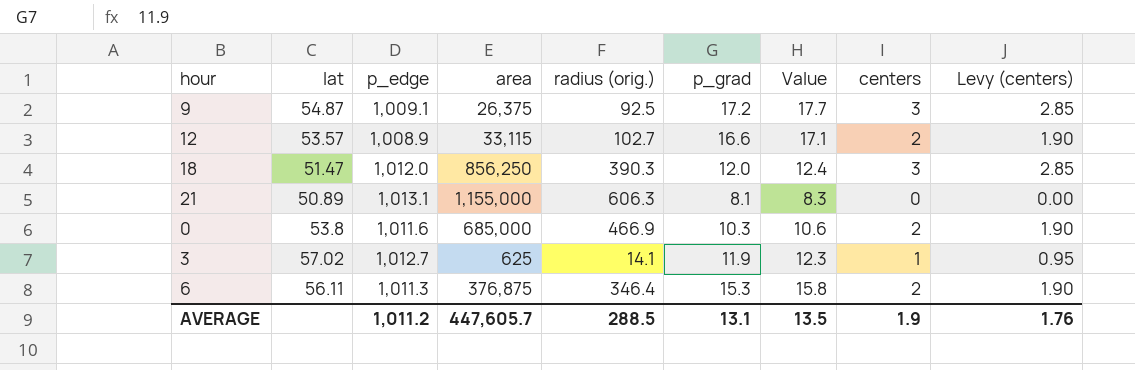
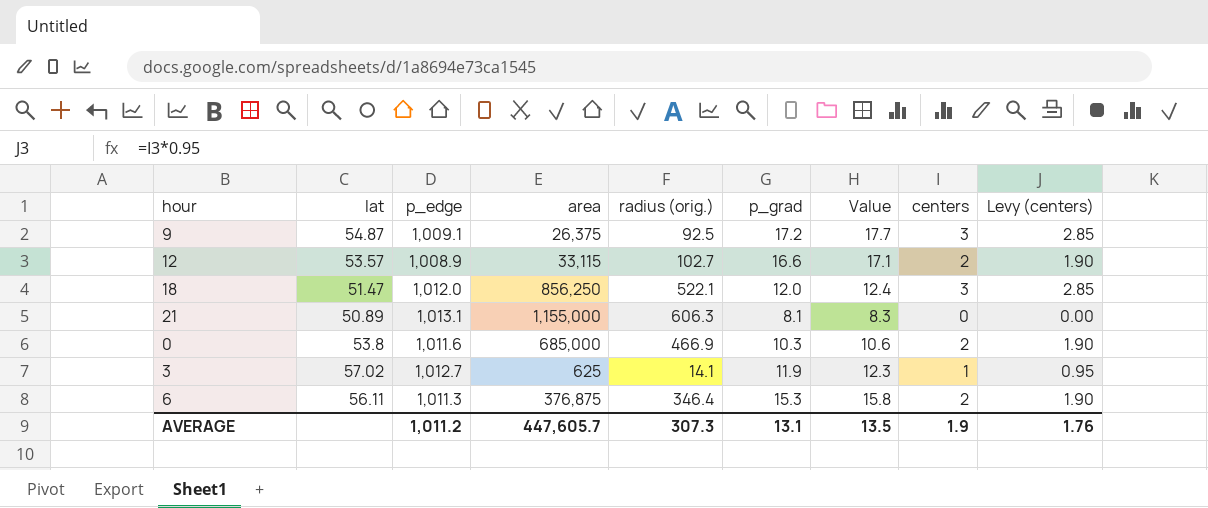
18 | radius (orig.): 390.3 -> 522.1
AVERAGE | radius (orig.): 288.5 -> 307.3

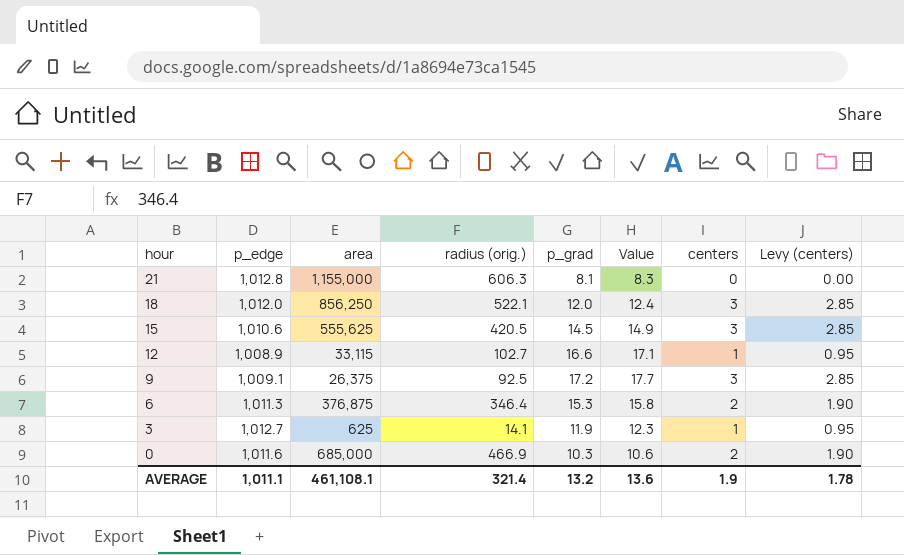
row order: none -> hour descending
column lat | position: 2 -> none
21 | p_edge: 1,013.1 -> 1,012.8
row 15: none -> 1,010.6 | 555,625 | 420.5 | 14.5 | 14.9 | 3 | 2.85
12 | centers: 2 -> 1
12 | Levy (centers): 1.90 -> 0.95
AVERAGE | p_edge: 1,011.2 -> 1,011.1
AVERAGE | area: 447,605.7 -> 461,108.1
AVERAGE | radius (orig.): 307.3 -> 321.4
AVERAGE | p_grad: 13.1 -> 13.2
AVERAGE | Value: 13.5 -> 13.6
AVERAGE | Levy (centers): 1.76 -> 1.78

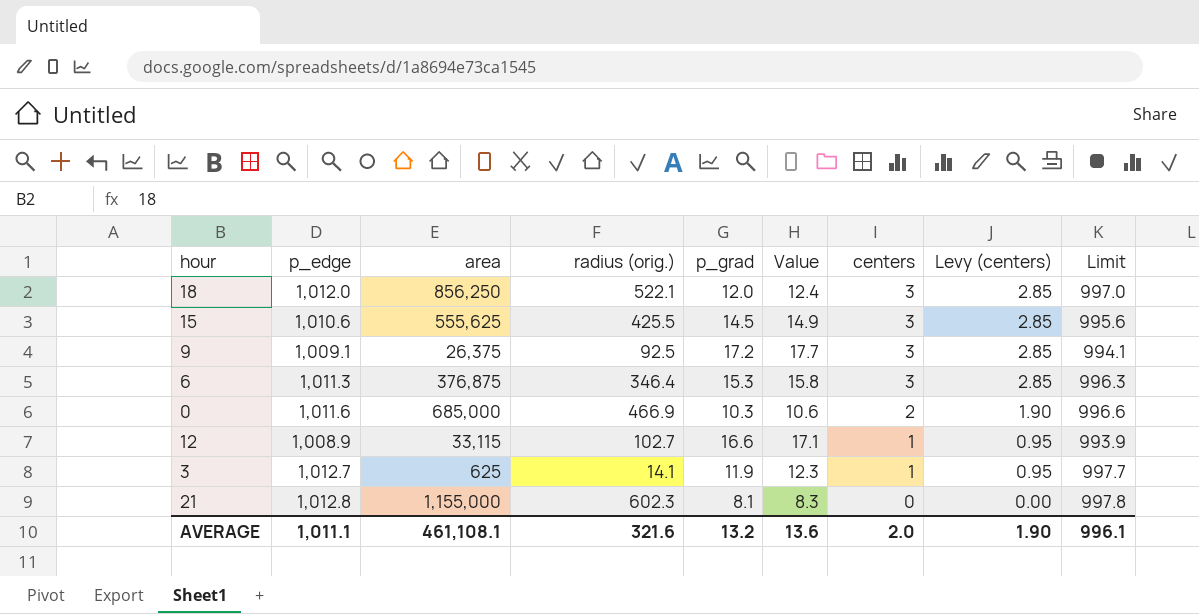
row order: hour descending -> centers descending
column Limit | formula: none -> [p_edge] - 15
15 | radius (orig.): 420.5 -> 425.5
6 | centers: 2 -> 3
6 | Levy (centers): 1.90 -> 2.85
21 | radius (orig.): 606.3 -> 602.3
AVERAGE | radius (orig.): 321.4 -> 321.6
AVERAGE | centers: 1.9 -> 2.0
AVERAGE | Levy (centers): 1.78 -> 1.90

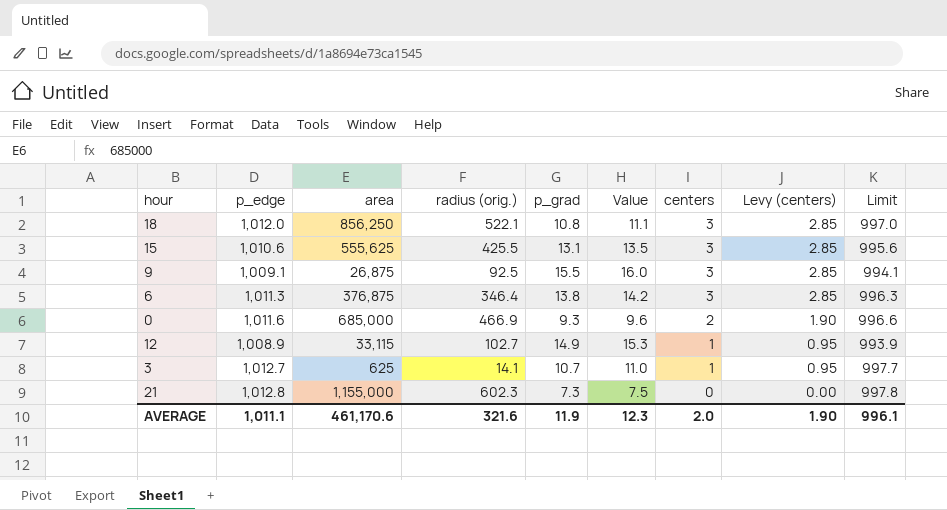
18 | p_grad: 12.0 -> 10.8
18 | Value: 12.4 -> 11.1
15 | p_grad: 14.5 -> 13.1
15 | Value: 14.9 -> 13.5
9 | area: 26,375 -> 26,875
9 | p_grad: 17.2 -> 15.5
9 | Value: 17.7 -> 16.0
6 | p_grad: 15.3 -> 13.8
6 | Value: 15.8 -> 14.2
0 | p_grad: 10.3 -> 9.3
0 | Value: 10.6 -> 9.6
12 | p_grad: 16.6 -> 14.9
12 | Value: 17.1 -> 15.3
3 | p_grad: 11.9 -> 10.7
3 | Value: 12.3 -> 11.0
21 | p_grad: 8.1 -> 7.3
21 | Value: 8.3 -> 7.5
AVERAGE | area: 461,108.1 -> 461,170.6
AVERAGE | p_grad: 13.2 -> 11.9
AVERAGE | Value: 13.6 -> 12.3

